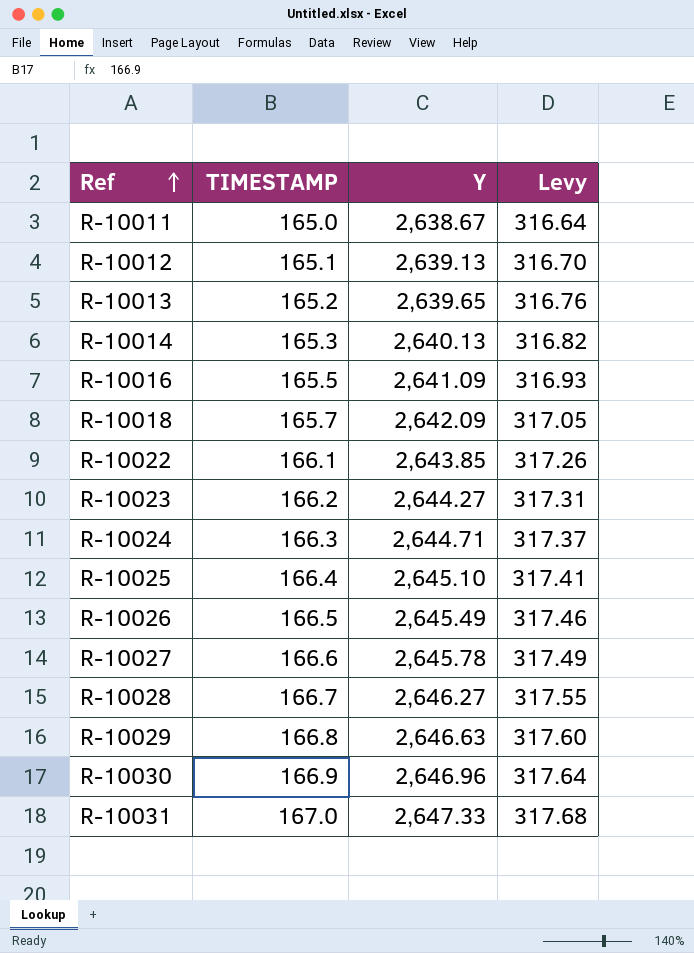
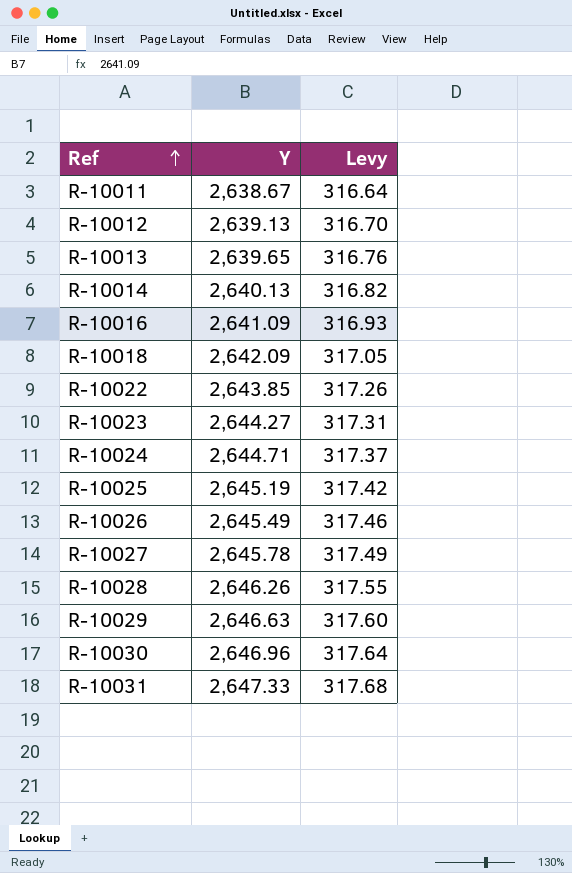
column TIMESTAMP | position: 2 -> none
R-10025 | Y: 2,645.10 -> 2,645.19
R-10025 | Levy: 317.41 -> 317.42
R-10028 | Y: 2,646.27 -> 2,646.26

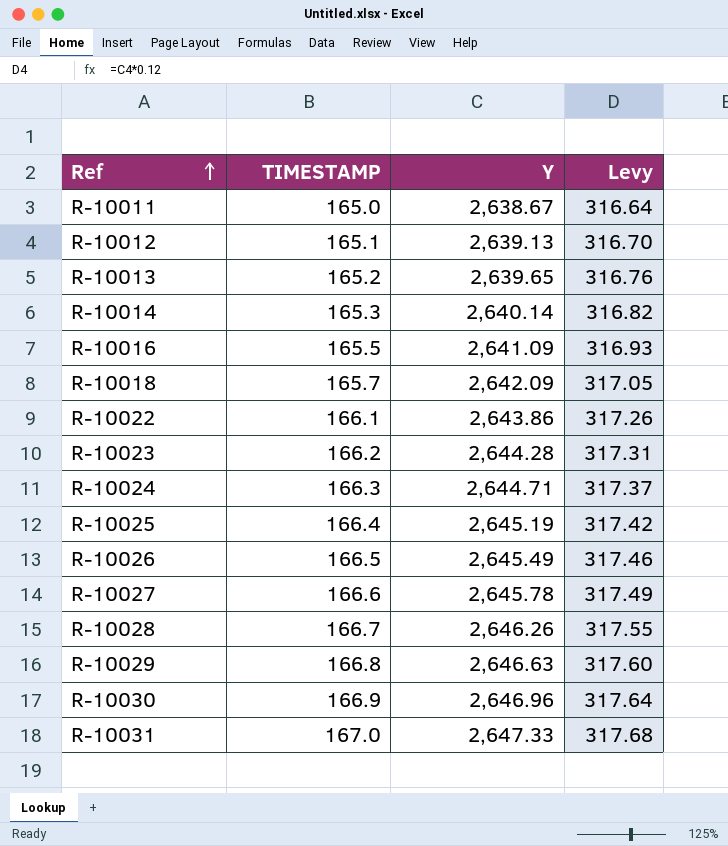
column TIMESTAMP | position: none -> 2
R-10014 | Y: 2,640.13 -> 2,640.14
R-10022 | Y: 2,643.85 -> 2,643.86
R-10023 | Y: 2,644.27 -> 2,644.28

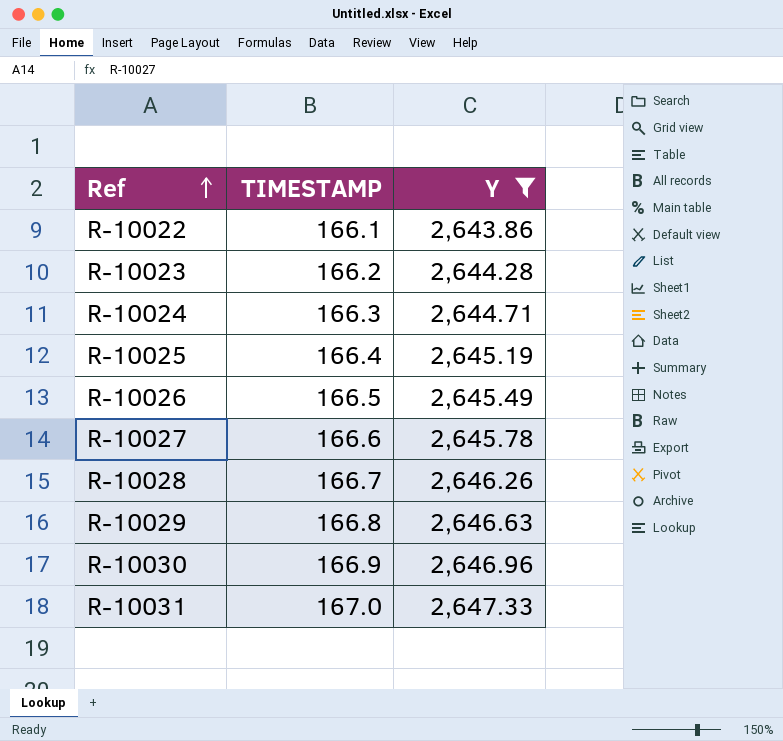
filter: none -> Y >= 2,643.86
column Levy | formula: [Y] * 0.12 -> none

